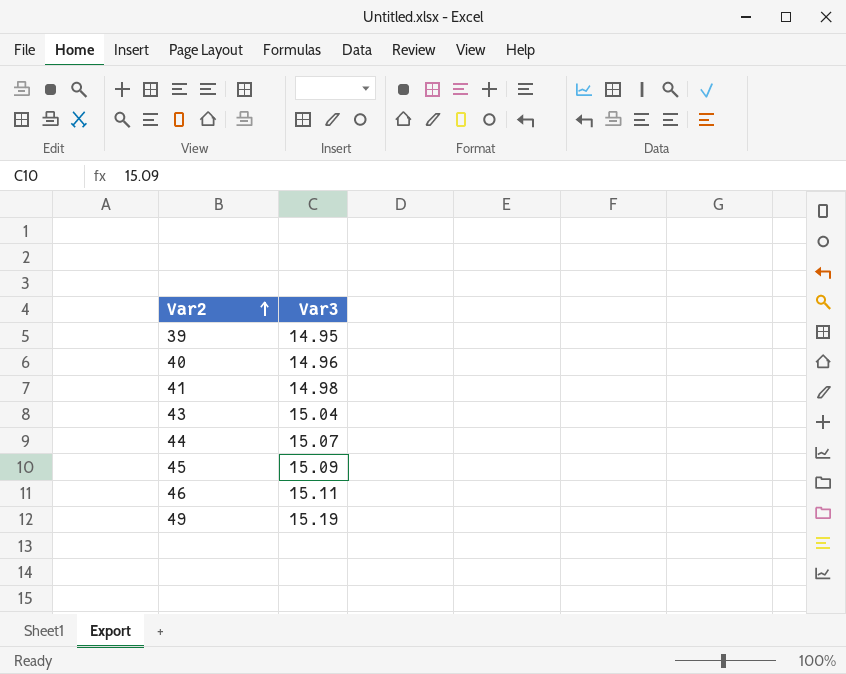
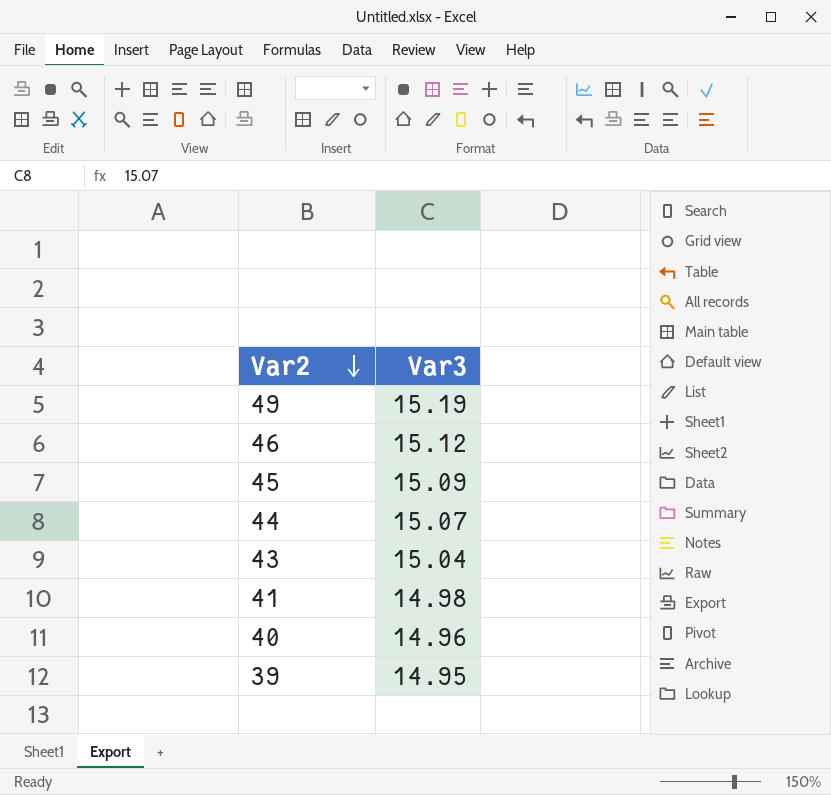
row order: Var2 ascending -> Var2 descending
46 | Var3: 15.11 -> 15.12

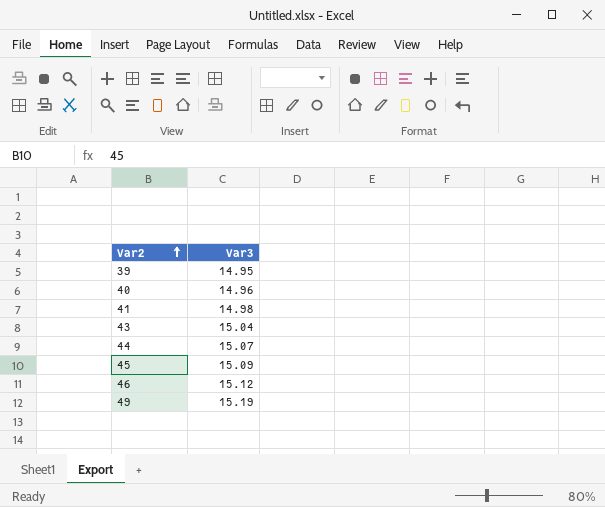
row order: Var2 descending -> Var2 ascending

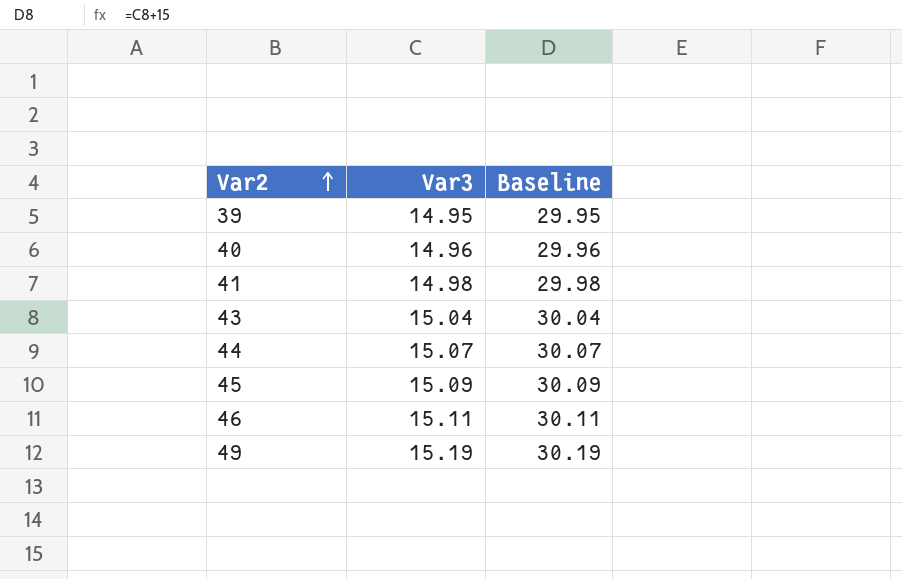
column Baseline | formula: none -> [Var3] + 15
46 | Var3: 15.12 -> 15.11

